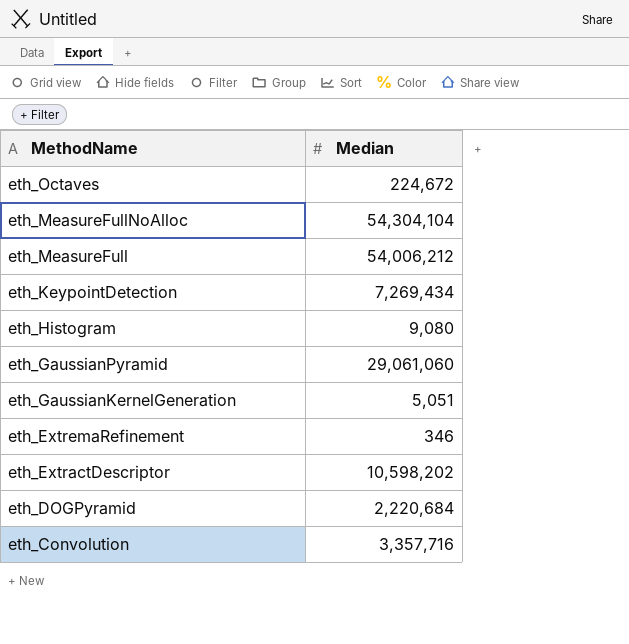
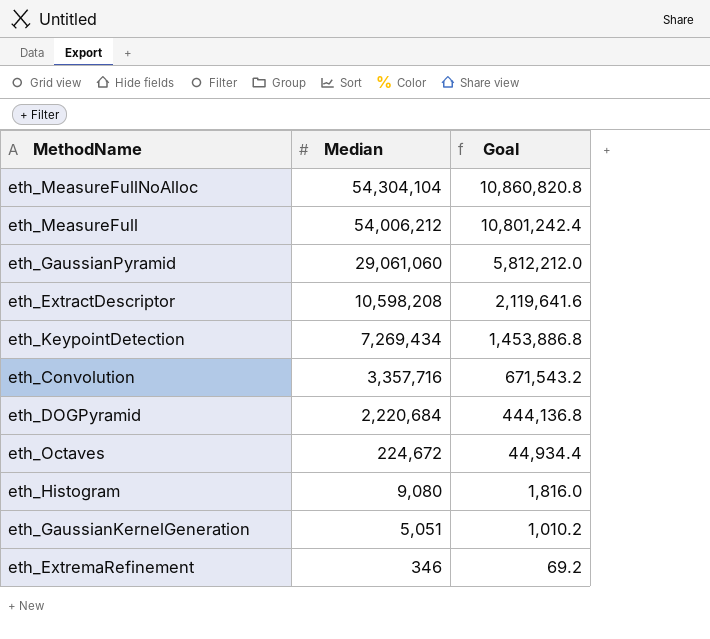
row order: MethodName descending -> Median descending
column Goal | formula: none -> [Median] * 0.2
eth_ExtractDescriptor | Median: 10,598,202 -> 10,598,208

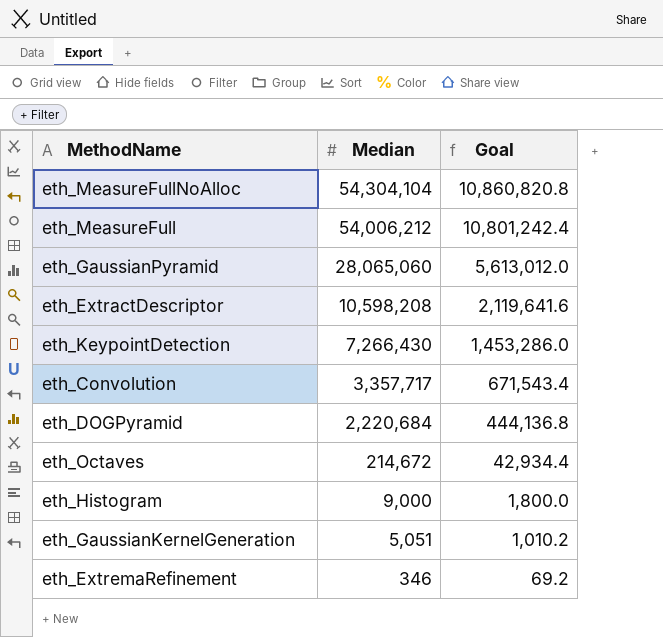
eth_GaussianPyramid | Median: 29,061,060 -> 28,065,060
eth_GaussianPyramid | Goal: 5,812,212.0 -> 5,613,012.0
eth_KeypointDetection | Median: 7,269,434 -> 7,266,430
eth_KeypointDetection | Goal: 1,453,886.8 -> 1,453,286.0
eth_Convolution | Median: 3,357,716 -> 3,357,717
eth_Convolution | Goal: 671,543.2 -> 671,543.4
eth_Octaves | Median: 224,672 -> 214,672
eth_Octaves | Goal: 44,934.4 -> 42,934.4
eth_Histogram | Median: 9,080 -> 9,000
eth_Histogram | Goal: 1,816.0 -> 1,800.0

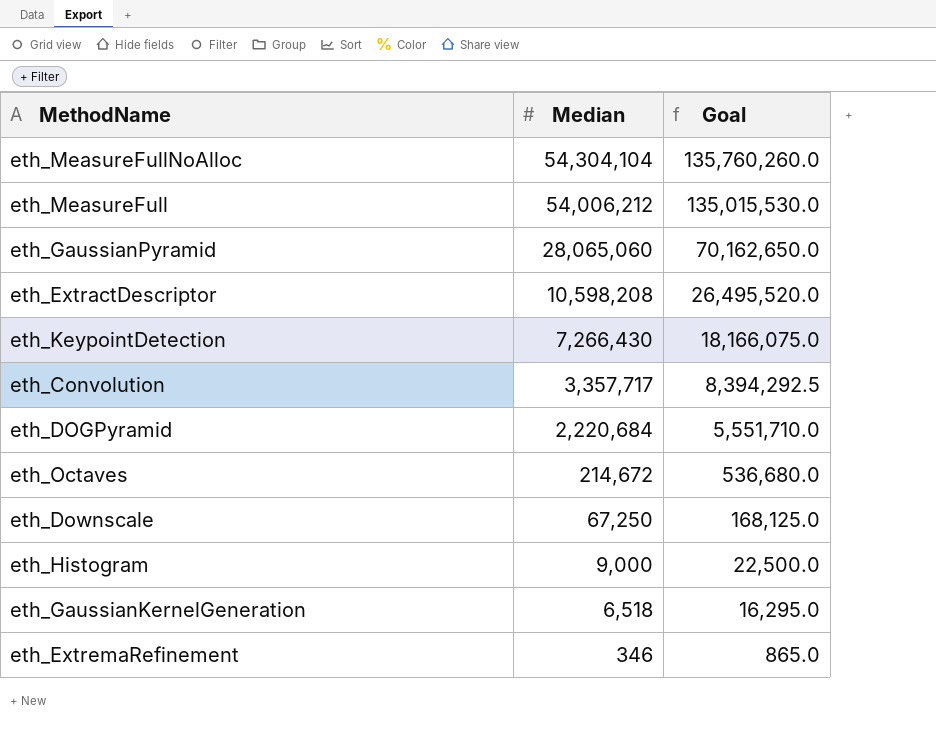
column Goal | formula: [Median] * 0.2 -> [Median] * 2.5
row eth_Downscale: none -> 67,250 | 168,125.0
eth_GaussianKernelGeneration | Median: 5,051 -> 6,518

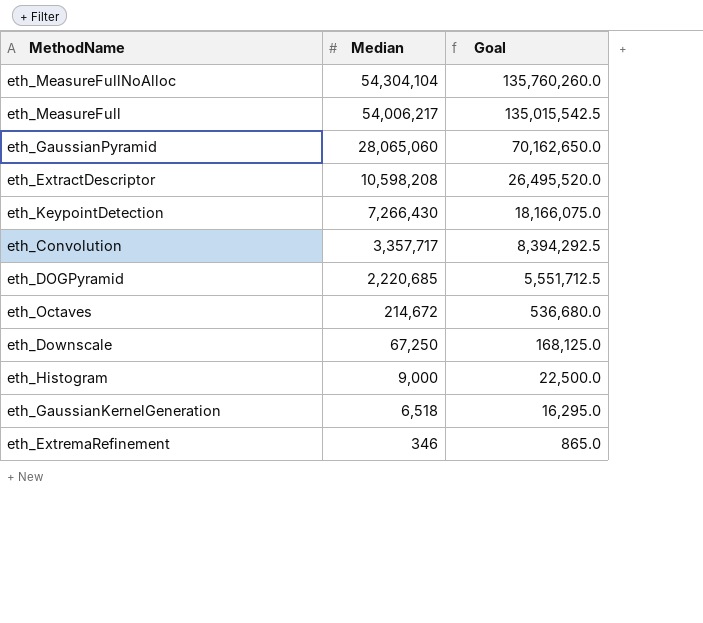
eth_MeasureFull | Median: 54,006,212 -> 54,006,217
eth_MeasureFull | Goal: 135,015,530.0 -> 135,015,542.5
eth_DOGPyramid | Median: 2,220,684 -> 2,220,685
eth_DOGPyramid | Goal: 5,551,710.0 -> 5,551,712.5

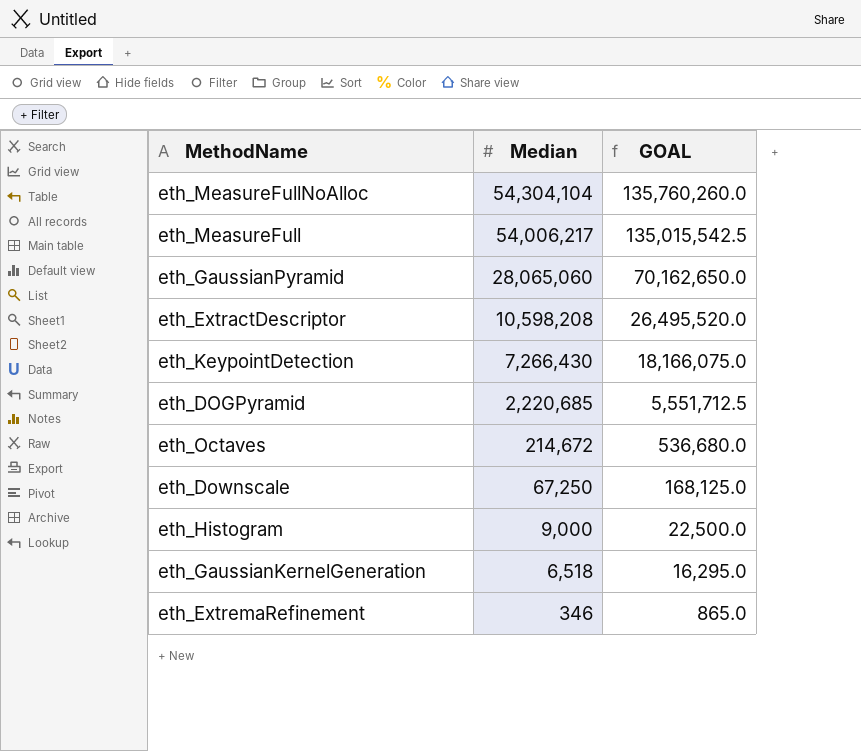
column name: Goal -> GOAL
row eth_Convolution: 3,357,717 | 8,394,292.5 -> none

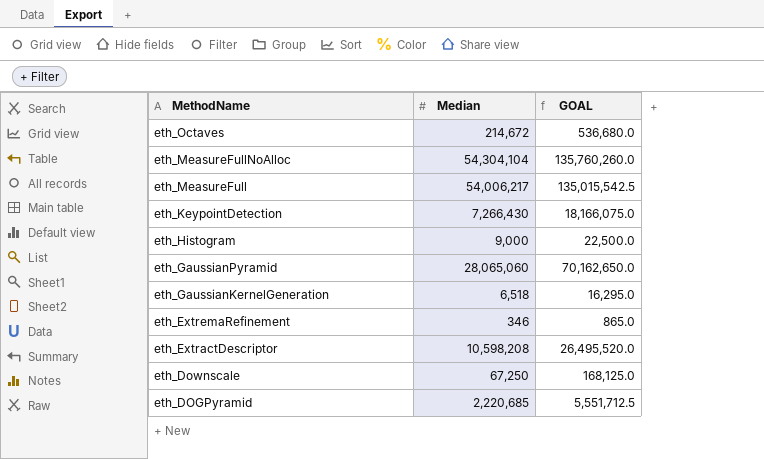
row order: Median descending -> MethodName descending

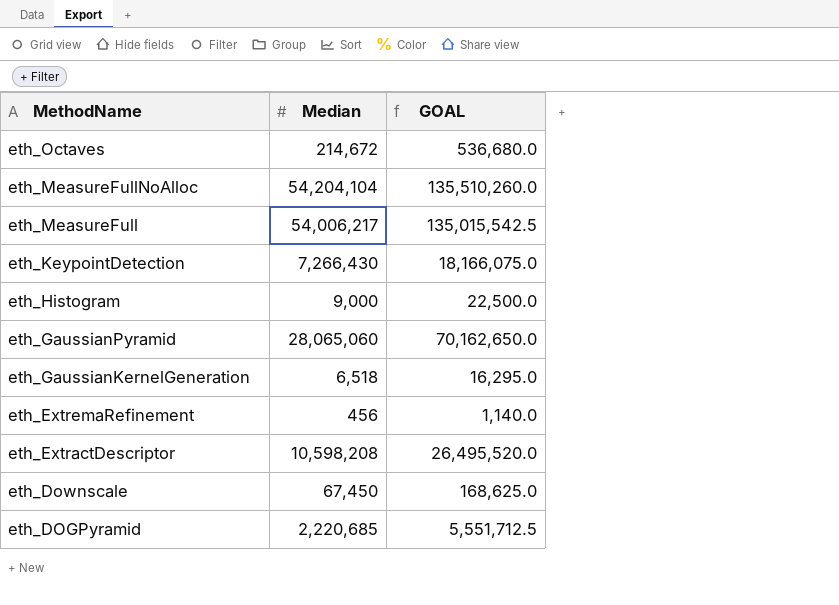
eth_MeasureFullNoAlloc | Median: 54,304,104 -> 54,204,104
eth_MeasureFullNoAlloc | GOAL: 135,760,260.0 -> 135,510,260.0
eth_ExtremaRefinement | Median: 346 -> 456
eth_ExtremaRefinement | GOAL: 865.0 -> 1,140.0
eth_Downscale | Median: 67,250 -> 67,450
eth_Downscale | GOAL: 168,125.0 -> 168,625.0

